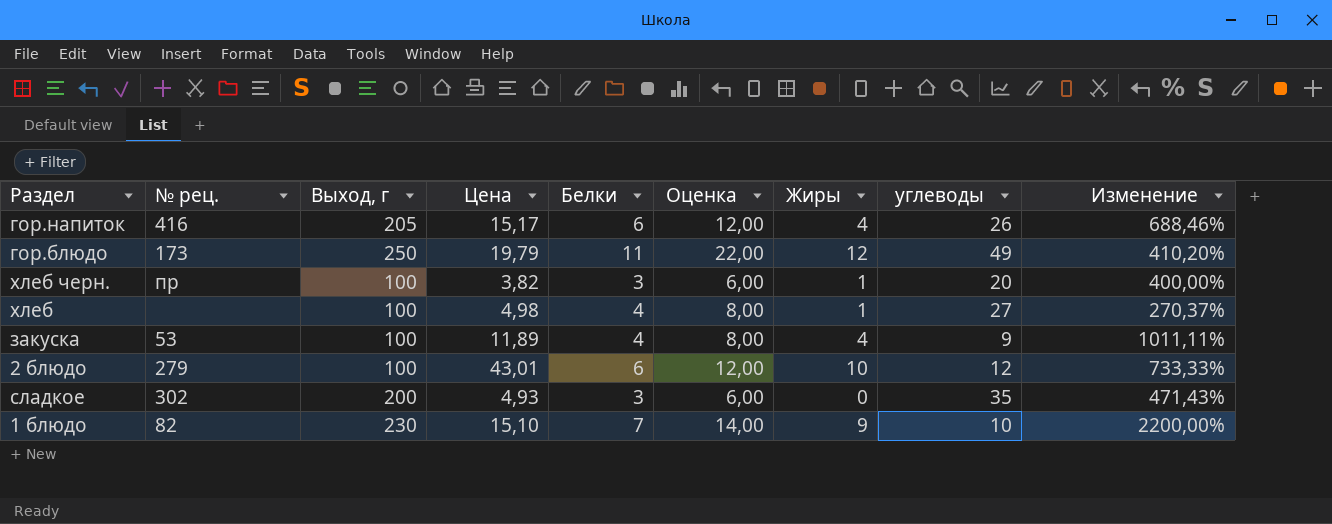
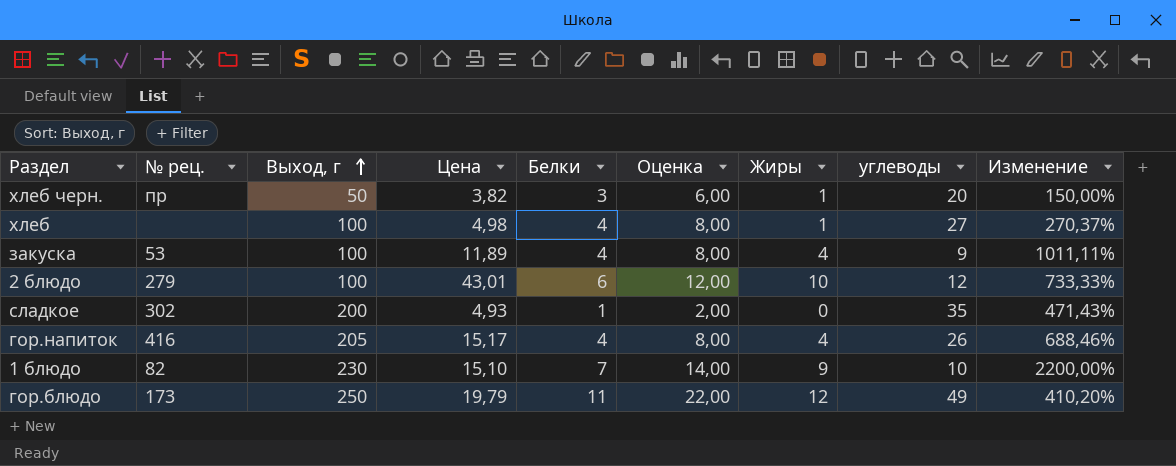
row order: none -> Выход, г ascending
хлеб черн. | Выход, г: 100 -> 50
хлеб черн. | Изменение: 400,00% -> 150,00%
сладкое | Белки: 3 -> 1
сладкое | Оценка: 6,00 -> 2,00
гор.напиток | Белки: 6 -> 4
гор.напиток | Оценка: 12,00 -> 8,00

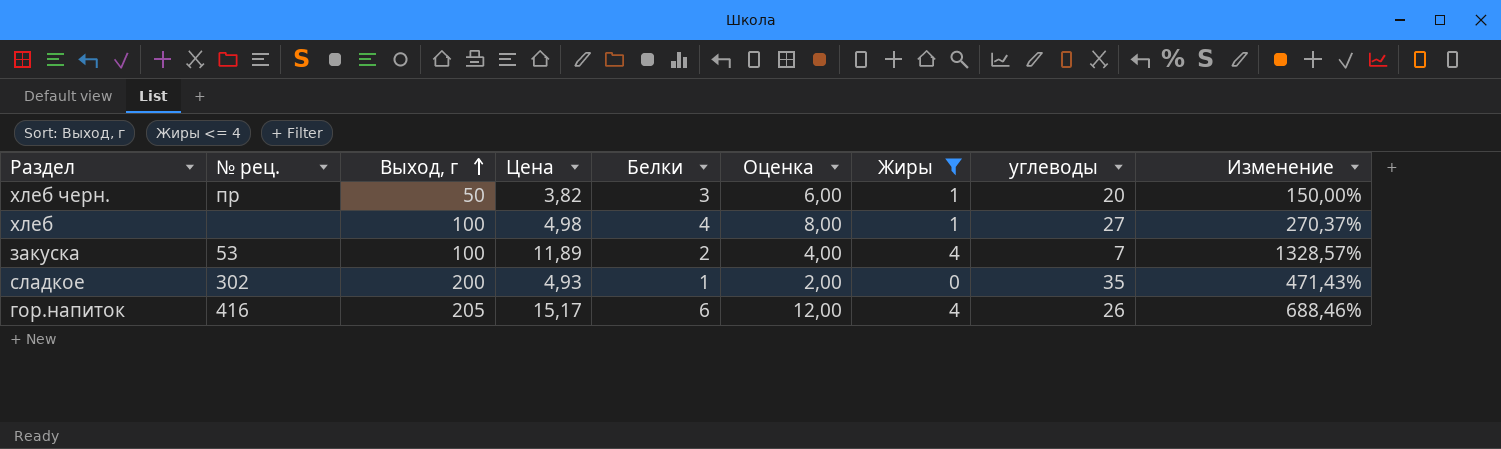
filter: none -> Жиры <= 4
закуска | Белки: 4 -> 2
закуска | Оценка: 8,00 -> 4,00
закуска | углеводы: 9 -> 7
закуска | Изменение: 1011,11% -> 1328,57%
гор.напиток | Белки: 4 -> 6
гор.напиток | Оценка: 8,00 -> 12,00

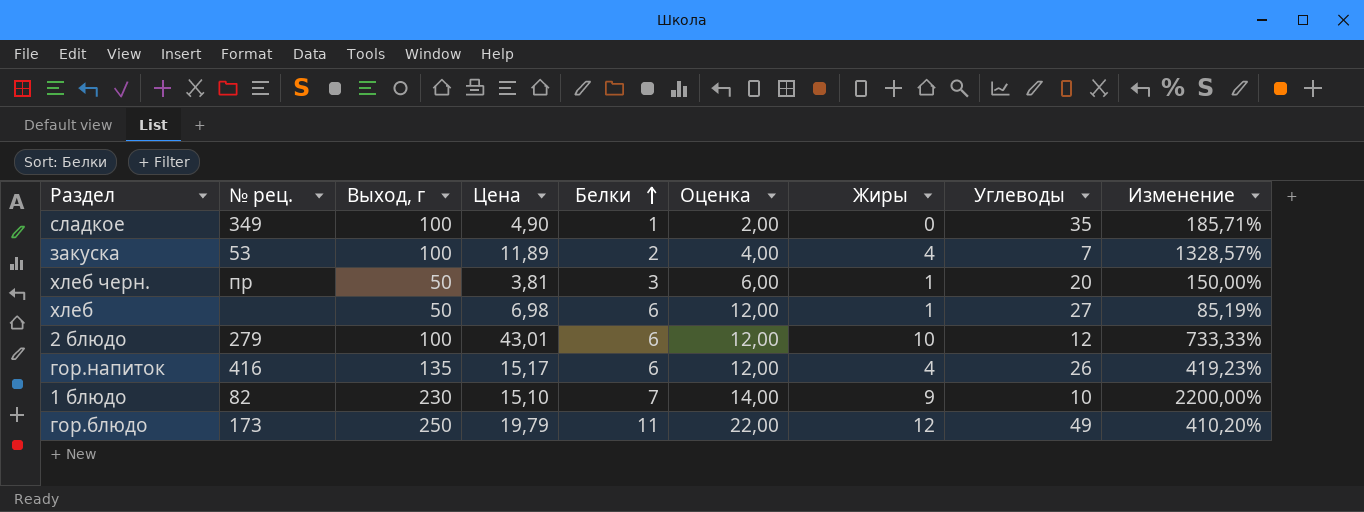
filter: Жиры <= 4 -> none
row order: Выход, г ascending -> Белки ascending
column name: углеводы -> Углеводы
сладкое | № рец.: 302 -> 349
сладкое | Выход, г: 200 -> 100
сладкое | Цена: 4,93 -> 4,90
сладкое | Изменение: 471,43% -> 185,71%
хлеб черн. | Цена: 3,82 -> 3,81
хлеб | Выход, г: 100 -> 50
хлеб | Цена: 4,98 -> 6,98
хлеб | Белки: 4 -> 6
хлеб | Оценка: 8,00 -> 12,00
хлеб | Изменение: 270,37% -> 85,19%
гор.напиток | Выход, г: 205 -> 135
гор.напиток | Изменение: 688,46% -> 419,23%

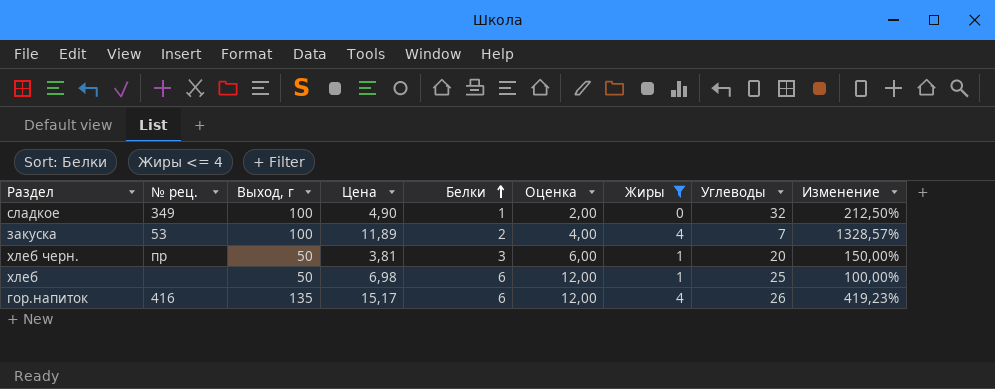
filter: none -> Жиры <= 4
сладкое | Углеводы: 35 -> 32
сладкое | Изменение: 185,71% -> 212,50%
хлеб | Углеводы: 27 -> 25
хлеб | Изменение: 85,19% -> 100,00%

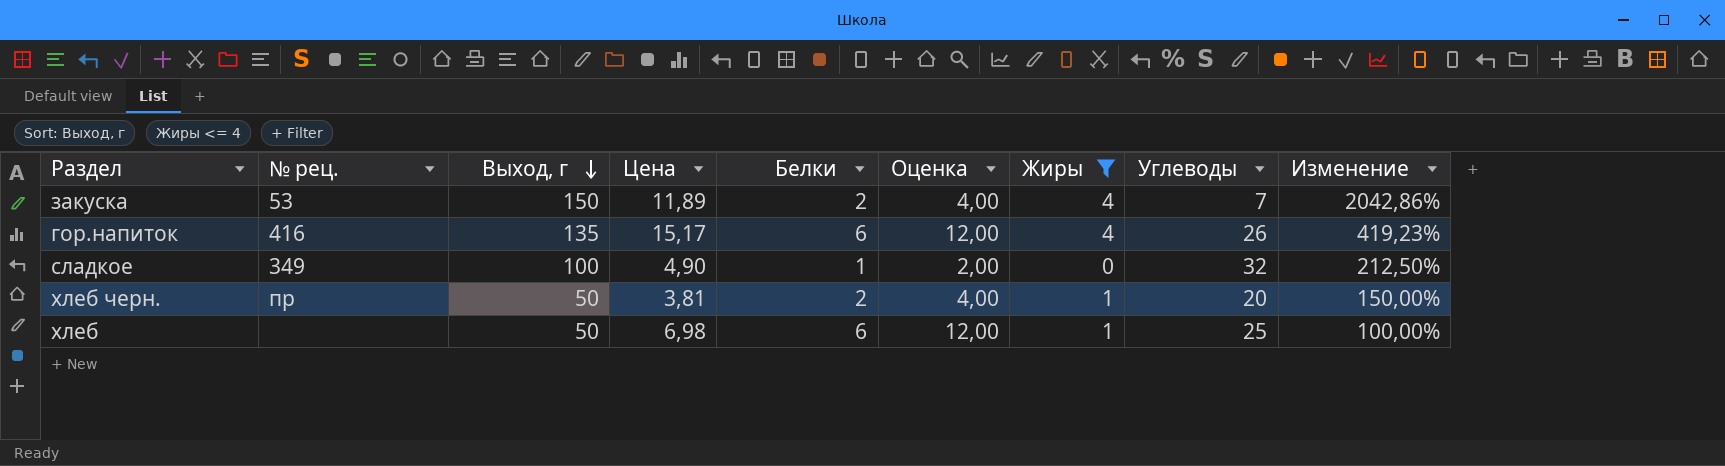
row order: Белки ascending -> Выход, г descending
закуска | Выход, г: 100 -> 150
закуска | Изменение: 1328,57% -> 2042,86%
хлеб черн. | Белки: 3 -> 2
хлеб черн. | Оценка: 6,00 -> 4,00

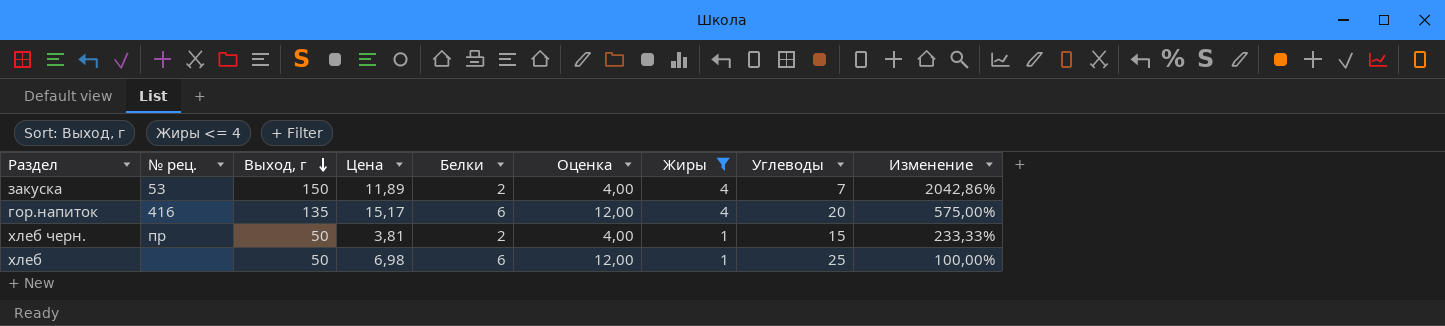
row сладкое: 349 | 100 | 4,90 | 1 | 2,00 | 0 | 32 | 212,50% -> none
гор.напиток | Углеводы: 26 -> 20
гор.напиток | Изменение: 419,23% -> 575,00%
хлеб черн. | Углеводы: 20 -> 15
хлеб черн. | Изменение: 150,00% -> 233,33%

